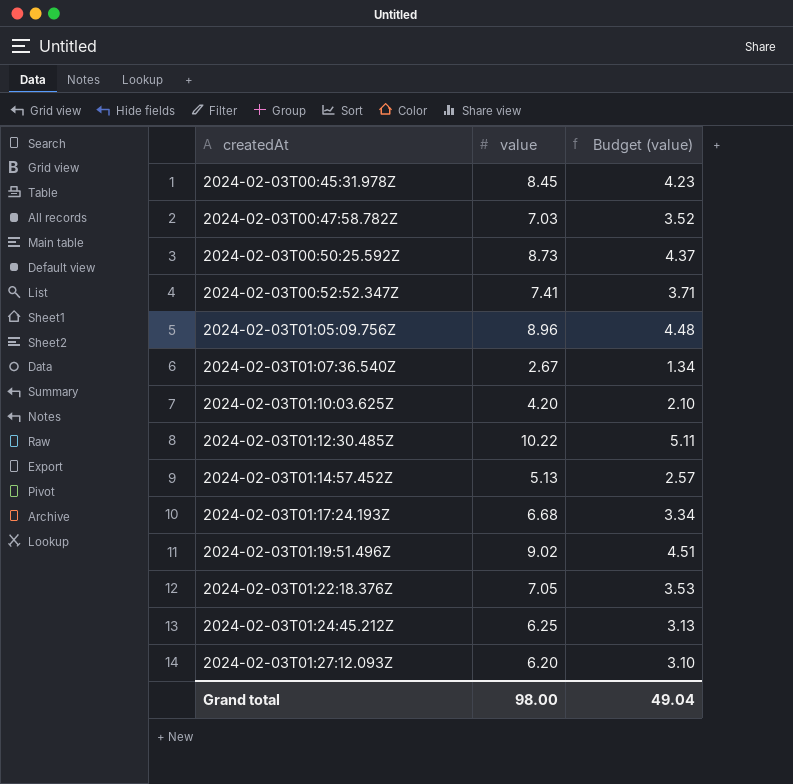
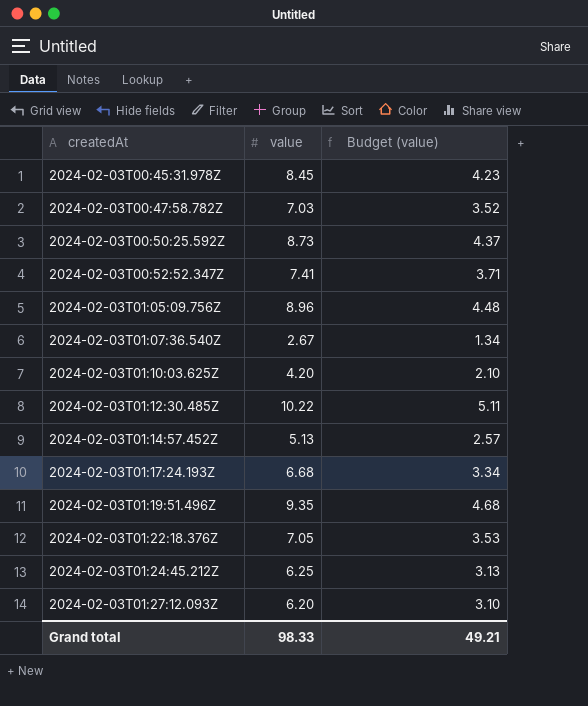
2024-02-03T01:19:51.496Z | value: 9.02 -> 9.35
2024-02-03T01:19:51.496Z | Budget (value): 4.51 -> 4.68
Grand total | value: 98.00 -> 98.33
Grand total | Budget (value): 49.04 -> 49.21

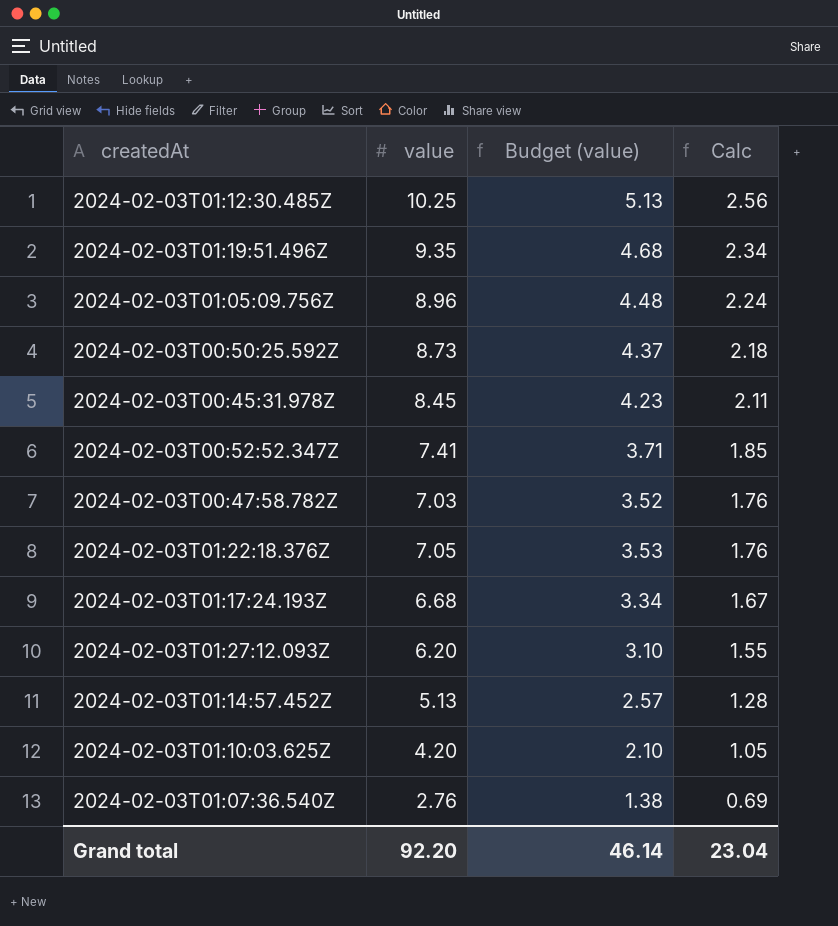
row order: createdAt ascending -> Calc descending
column Calc | formula: none -> [value] * 0.25
row 2024-02-03T01:24:45.212Z: 6.25 | 3.13 -> none
2024-02-03T01:12:30.485Z | value: 10.22 -> 10.25
2024-02-03T01:12:30.485Z | Budget (value): 5.11 -> 5.13
2024-02-03T01:07:36.540Z | value: 2.67 -> 2.76
2024-02-03T01:07:36.540Z | Budget (value): 1.34 -> 1.38
Grand total | value: 98.33 -> 92.20
Grand total | Budget (value): 49.21 -> 46.14

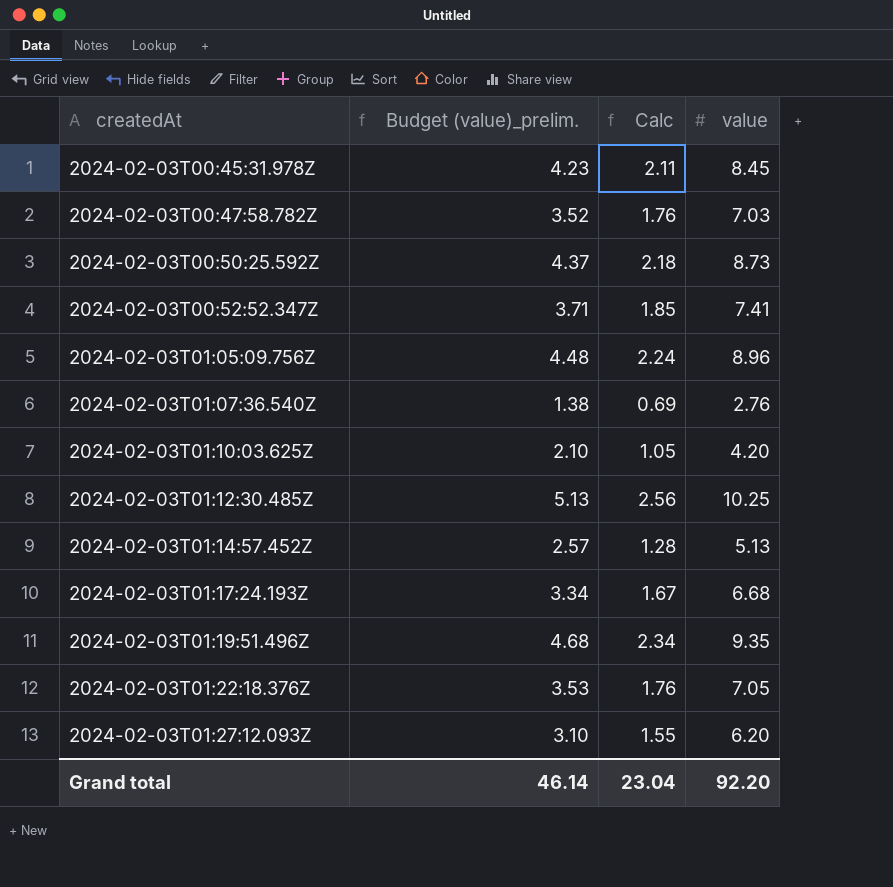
row order: Calc descending -> createdAt ascending
column name: Budget (value) -> Budget (value)_prelim.
column value | position: 2 -> 4

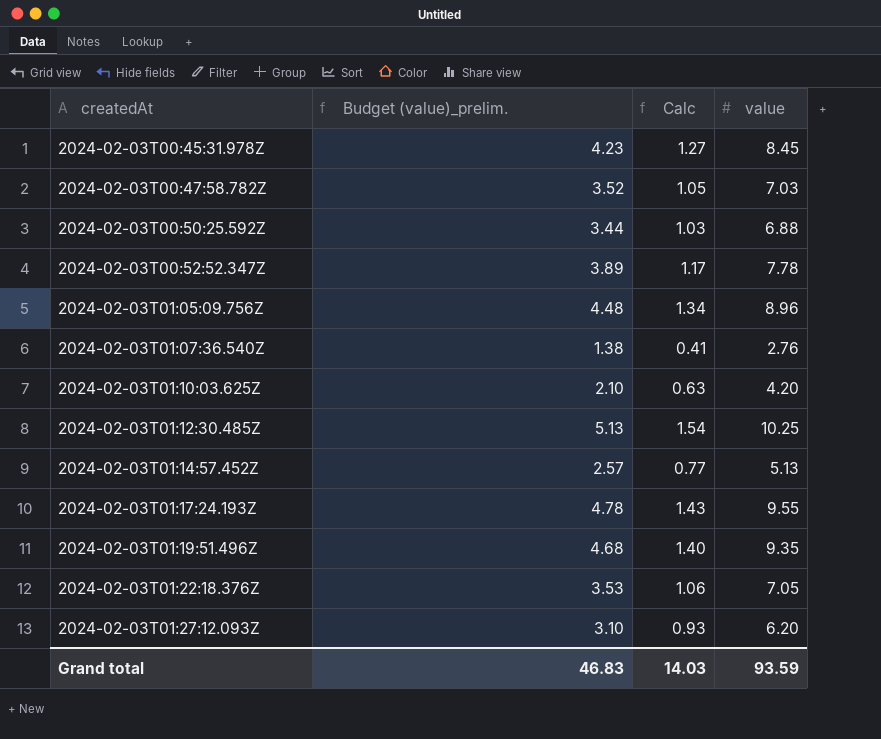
column Calc | formula: [value] * 0.25 -> [value] * 0.15
2024-02-03T00:50:25.592Z | Budget (value)_prelim.: 4.37 -> 3.44
2024-02-03T00:50:25.592Z | value: 8.73 -> 6.88
2024-02-03T00:52:52.347Z | Budget (value)_prelim.: 3.71 -> 3.89
2024-02-03T00:52:52.347Z | value: 7.41 -> 7.78
2024-02-03T01:17:24.193Z | Budget (value)_prelim.: 3.34 -> 4.78
2024-02-03T01:17:24.193Z | value: 6.68 -> 9.55
Grand total | Budget (value)_prelim.: 46.14 -> 46.83
Grand total | Calc: 23.04 -> 14.03
Grand total | value: 92.20 -> 93.59

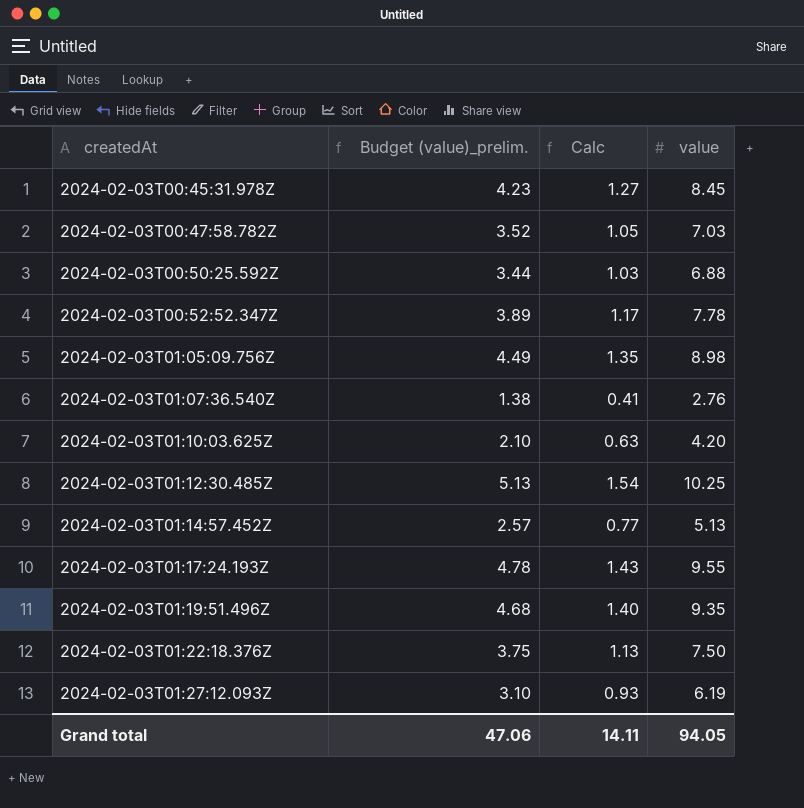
2024-02-03T01:05:09.756Z | Budget (value)_prelim.: 4.48 -> 4.49
2024-02-03T01:05:09.756Z | Calc: 1.34 -> 1.35
2024-02-03T01:05:09.756Z | value: 8.96 -> 8.98
2024-02-03T01:22:18.376Z | Budget (value)_prelim.: 3.53 -> 3.75
2024-02-03T01:22:18.376Z | Calc: 1.06 -> 1.13
2024-02-03T01:22:18.376Z | value: 7.05 -> 7.50
2024-02-03T01:27:12.093Z | value: 6.20 -> 6.19
Grand total | Budget (value)_prelim.: 46.83 -> 47.06
Grand total | Calc: 14.03 -> 14.11
Grand total | value: 93.59 -> 94.05

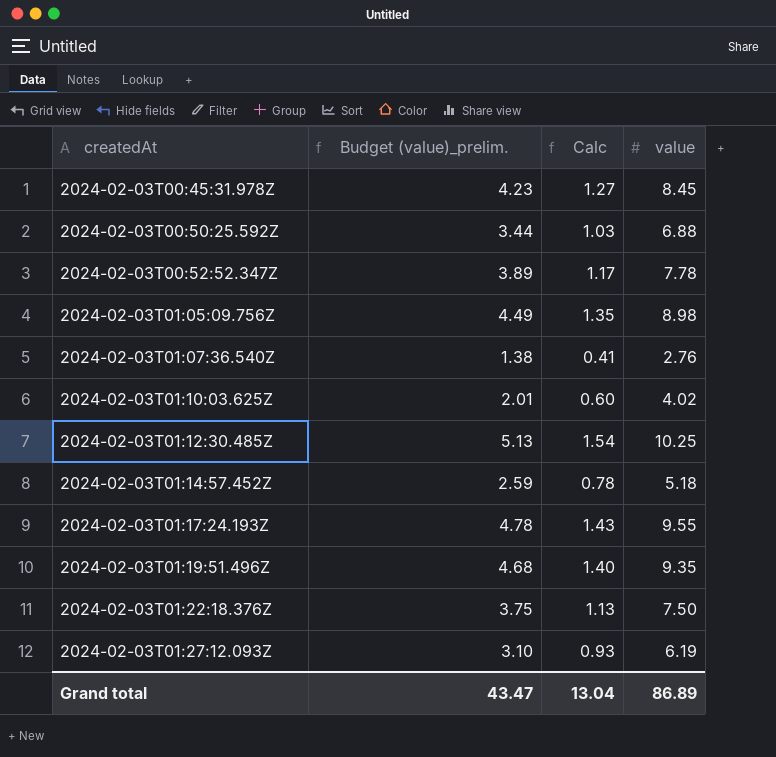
row 2024-02-03T00:47:58.782Z: 3.52 | 1.05 | 7.03 -> none
2024-02-03T01:10:03.625Z | Budget (value)_prelim.: 2.10 -> 2.01
2024-02-03T01:10:03.625Z | Calc: 0.63 -> 0.60
2024-02-03T01:10:03.625Z | value: 4.20 -> 4.02
2024-02-03T01:14:57.452Z | Budget (value)_prelim.: 2.57 -> 2.59
2024-02-03T01:14:57.452Z | Calc: 0.77 -> 0.78
2024-02-03T01:14:57.452Z | value: 5.13 -> 5.18
Grand total | Budget (value)_prelim.: 47.06 -> 43.47
Grand total | Calc: 14.11 -> 13.04
Grand total | value: 94.05 -> 86.89

